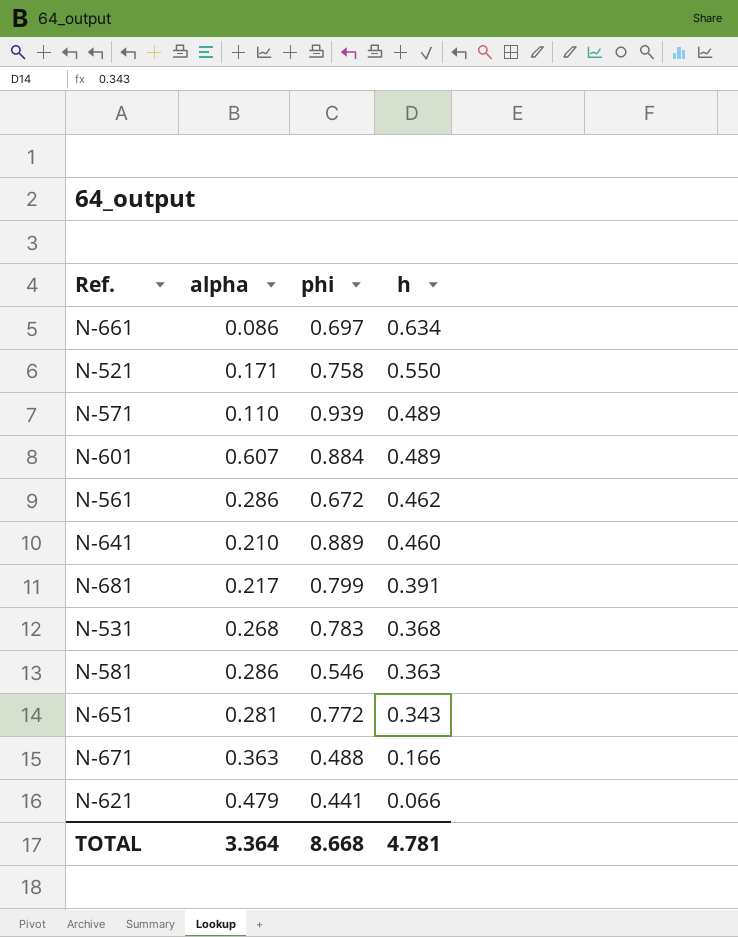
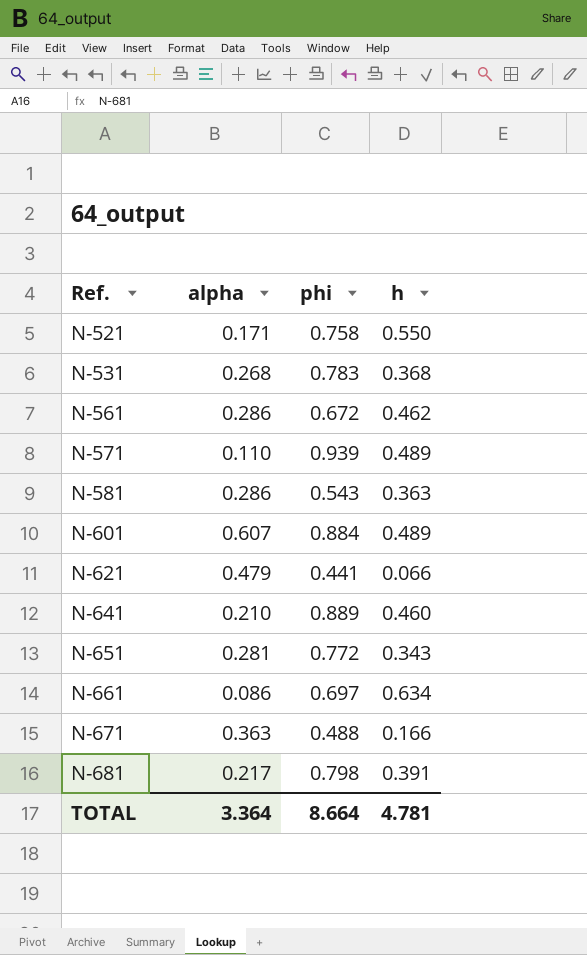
row order: h descending -> Ref. ascending
N-581 | phi: 0.546 -> 0.543
N-681 | phi: 0.799 -> 0.798
TOTAL | phi: 8.668 -> 8.664

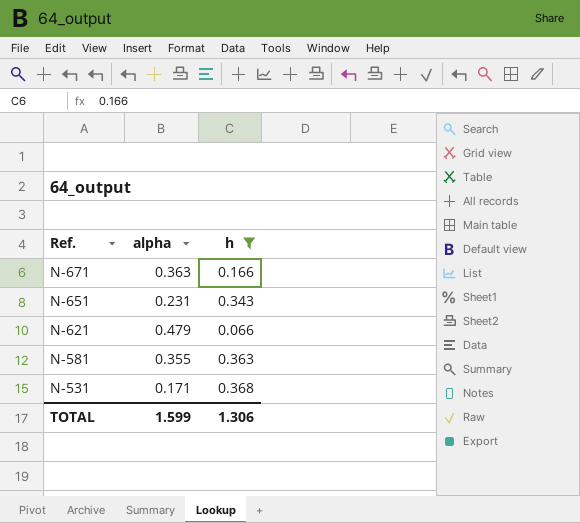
filter: none -> h <= 0.368
row order: Ref. ascending -> Ref. descending
column phi | position: 3 -> none
N-651 | alpha: 0.281 -> 0.231
N-581 | alpha: 0.286 -> 0.355
N-531 | alpha: 0.268 -> 0.171
TOTAL | alpha: 3.364 -> 1.599
TOTAL | h: 4.781 -> 1.306

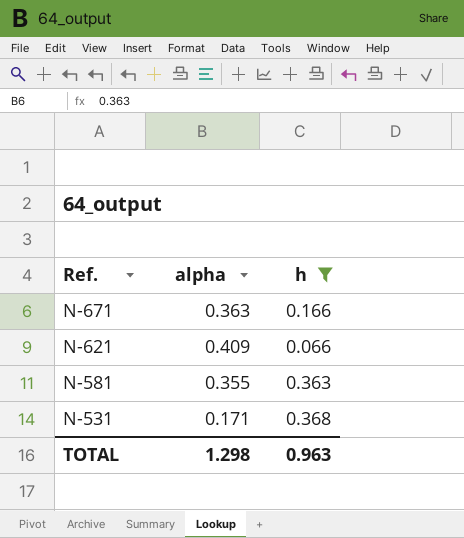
row N-651: 0.231 | 0.343 -> none
N-621 | alpha: 0.479 -> 0.409
TOTAL | alpha: 1.599 -> 1.298
TOTAL | h: 1.306 -> 0.963

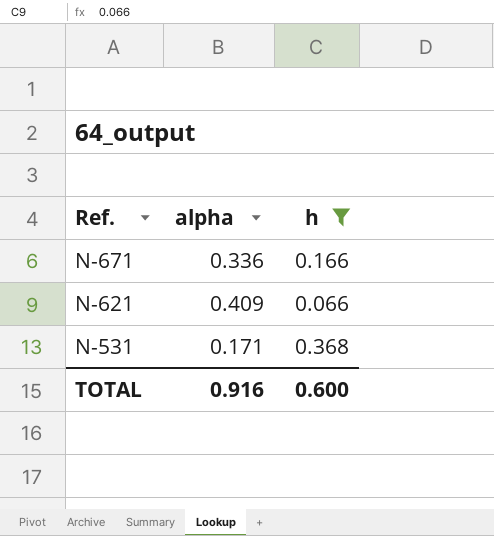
row N-581: 0.355 | 0.363 -> none
N-671 | alpha: 0.363 -> 0.336
TOTAL | alpha: 1.298 -> 0.916
TOTAL | h: 0.963 -> 0.600

